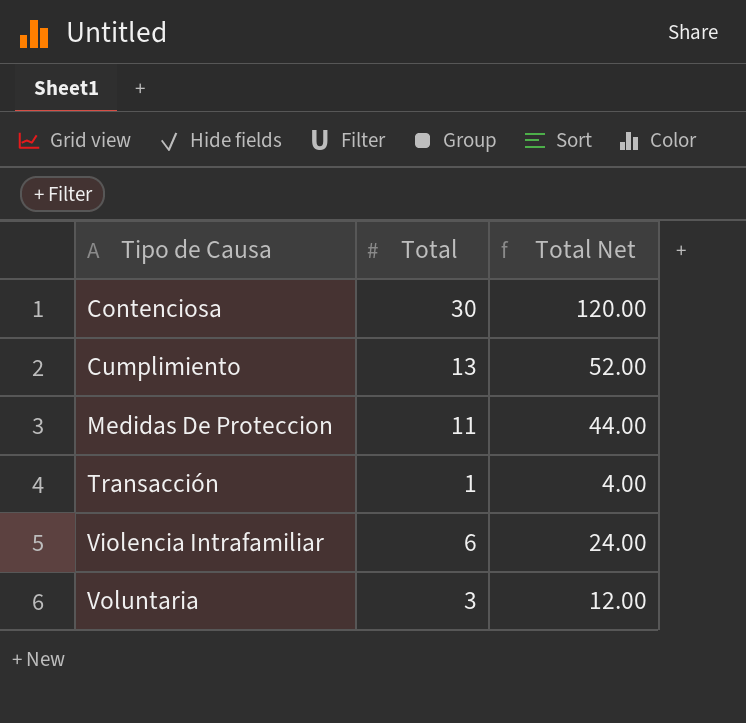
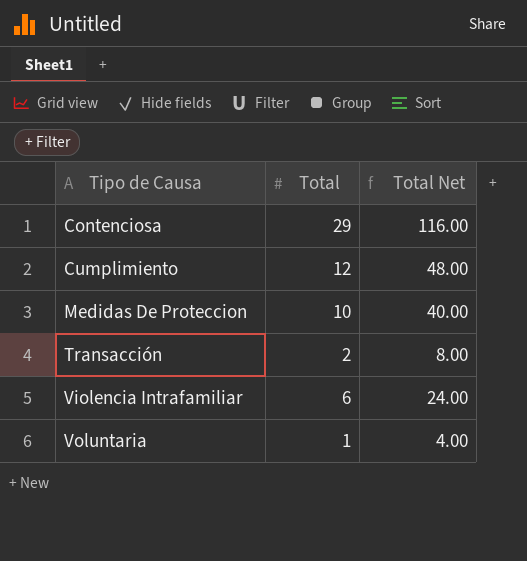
Contenciosa | Total: 30 -> 29
Contenciosa | Total Net: 120.00 -> 116.00
Cumplimiento | Total: 13 -> 12
Cumplimiento | Total Net: 52.00 -> 48.00
Medidas De Proteccion | Total: 11 -> 10
Medidas De Proteccion | Total Net: 44.00 -> 40.00
Transacción | Total: 1 -> 2
Transacción | Total Net: 4.00 -> 8.00
Voluntaria | Total: 3 -> 1
Voluntaria | Total Net: 12.00 -> 4.00

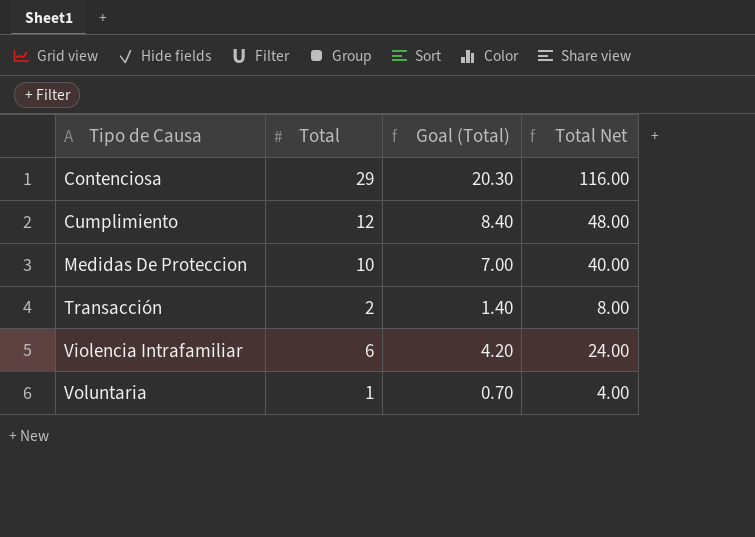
column Goal (Total) | formula: none -> [Total] * 0.7

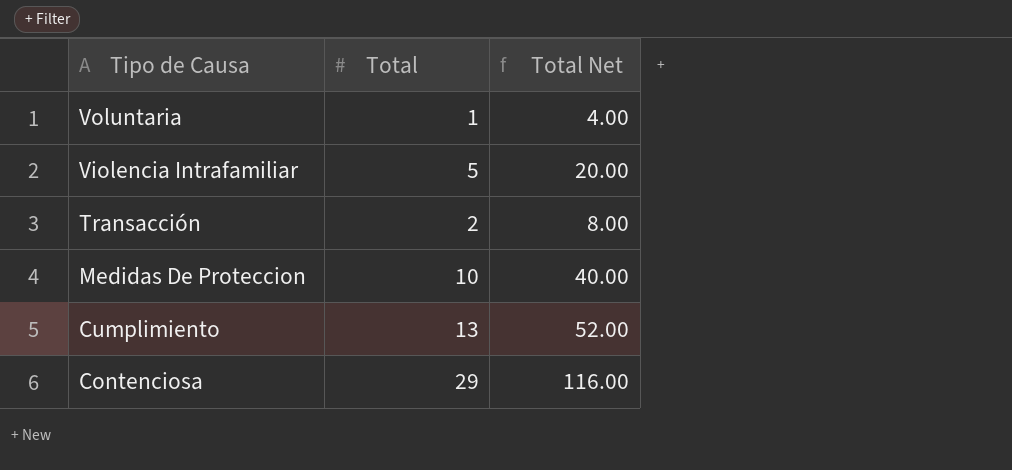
row order: Tipo de Causa ascending -> Tipo de Causa descending
column Goal (Total) | formula: [Total] * 0.7 -> none
Violencia Intrafamiliar | Total: 6 -> 5
Violencia Intrafamiliar | Total Net: 24.00 -> 20.00
Cumplimiento | Total: 12 -> 13
Cumplimiento | Total Net: 48.00 -> 52.00

